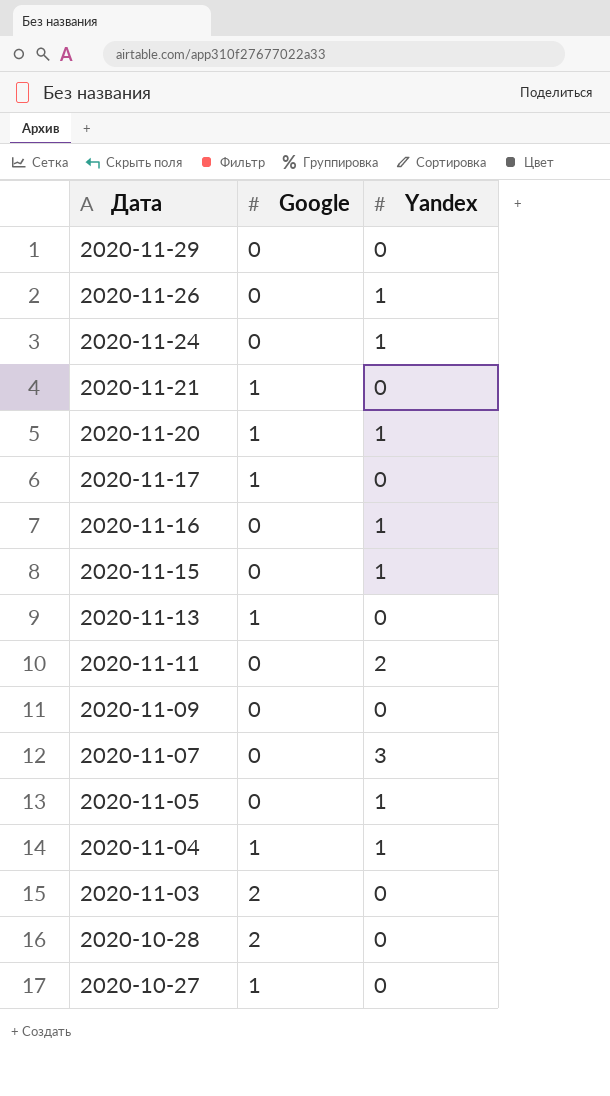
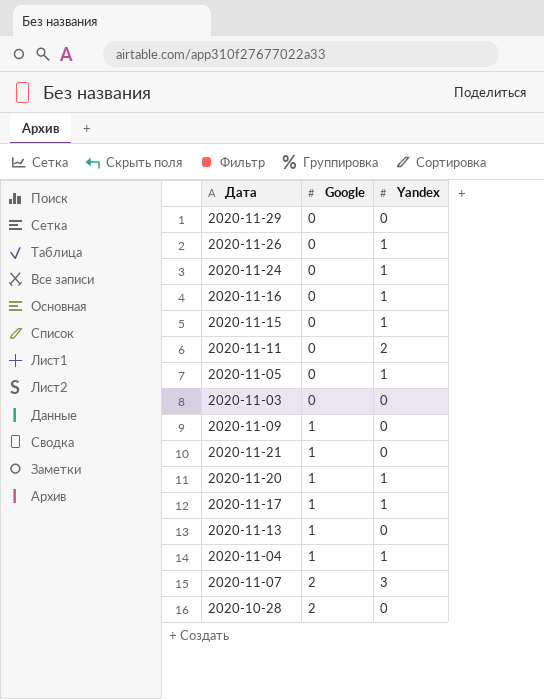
row order: Дата descending -> Google ascending
row 2020-10-27: 1 | 0 -> none
2020-11-03 | Google: 2 -> 0
2020-11-09 | Google: 0 -> 1
2020-11-17 | Yandex: 0 -> 1
2020-11-07 | Google: 0 -> 2

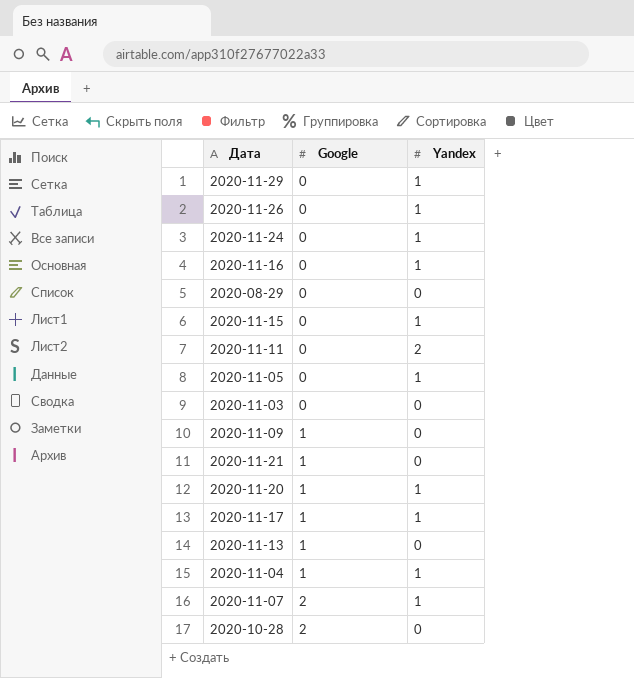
2020-11-29 | Yandex: 0 -> 1
row 2020-08-29: none -> 0 | 0
2020-11-07 | Yandex: 3 -> 1

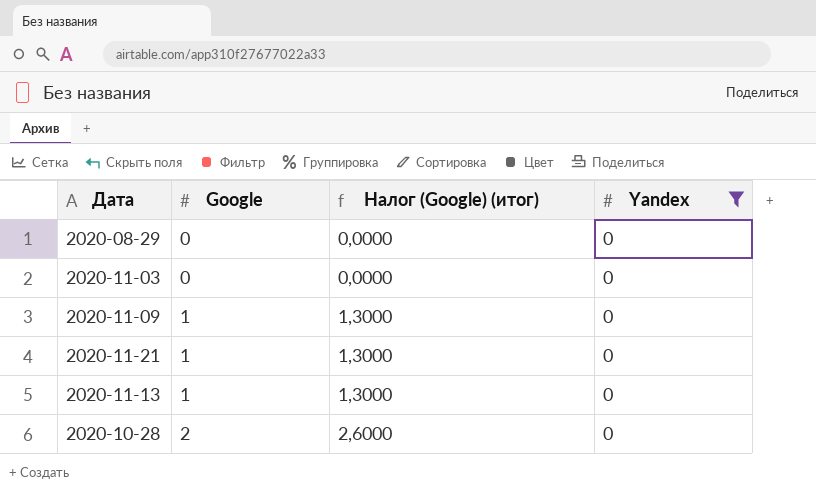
filter: none -> Yandex = 0
column Налог (Google) (итог) | formula: none -> [Google] * 1,3

